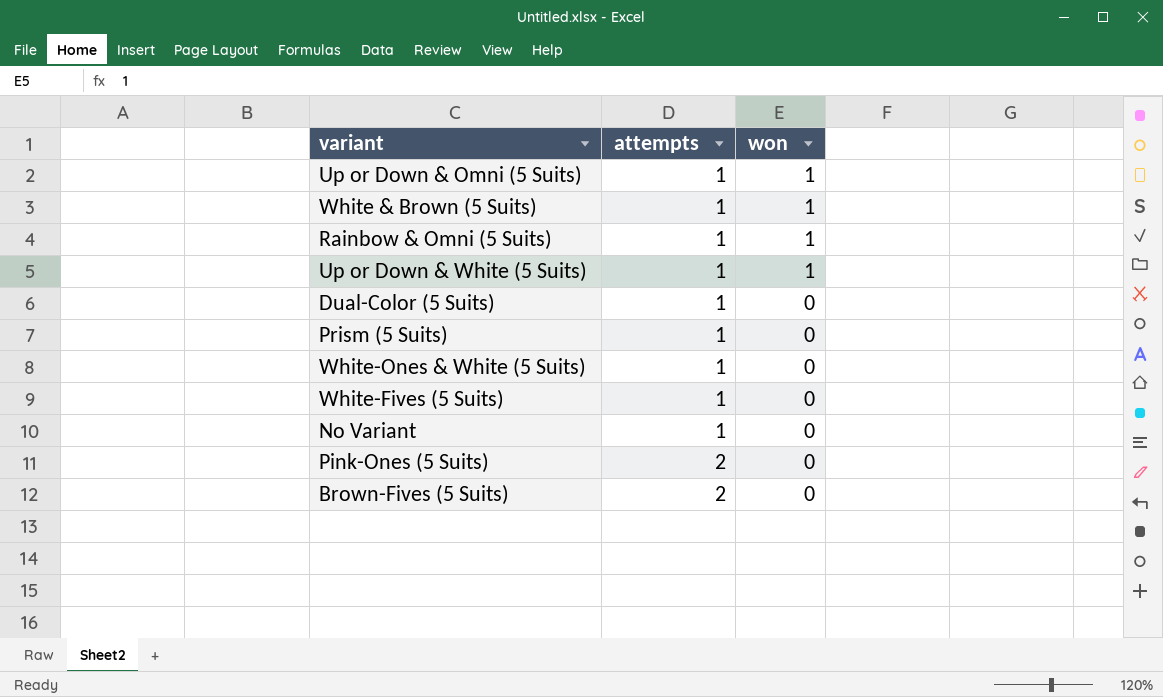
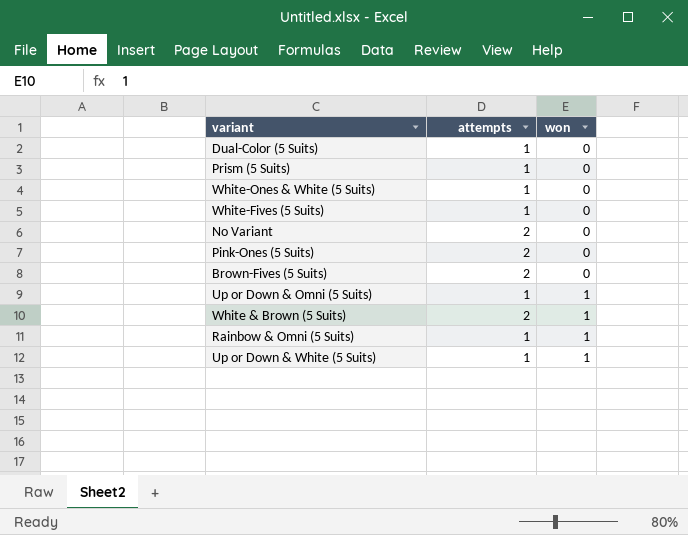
row order: attempts ascending -> won ascending
No Variant | attempts: 1 -> 2
White & Brown (5 Suits) | attempts: 1 -> 2

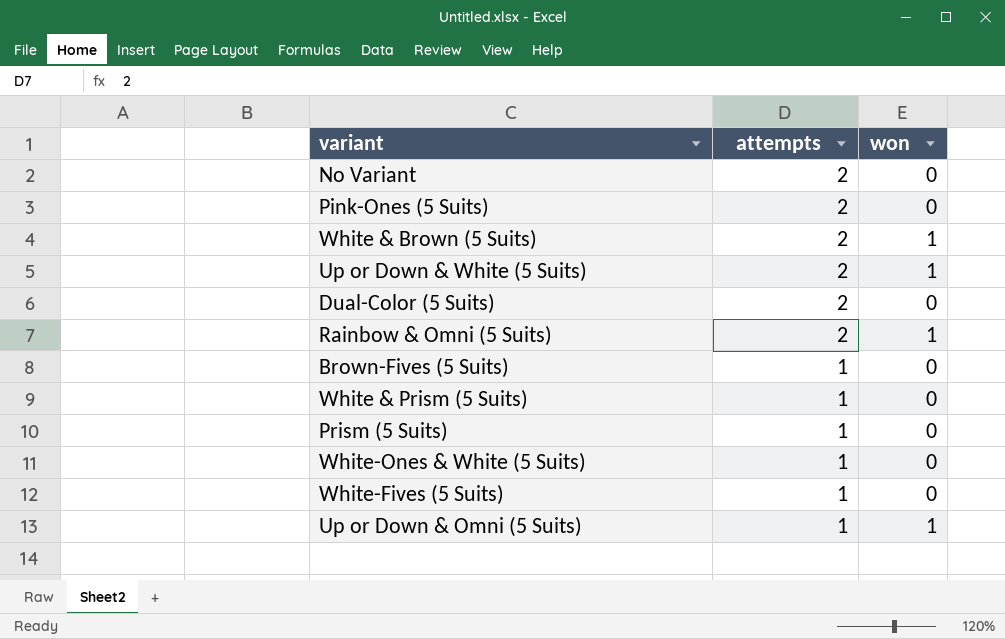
row order: won ascending -> attempts descending
Up or Down & White (5 Suits) | attempts: 1 -> 2
Dual-Color (5 Suits) | attempts: 1 -> 2
Rainbow & Omni (5 Suits) | attempts: 1 -> 2
Brown-Fives (5 Suits) | attempts: 2 -> 1
row White & Prism (5 Suits): none -> 1 | 0

